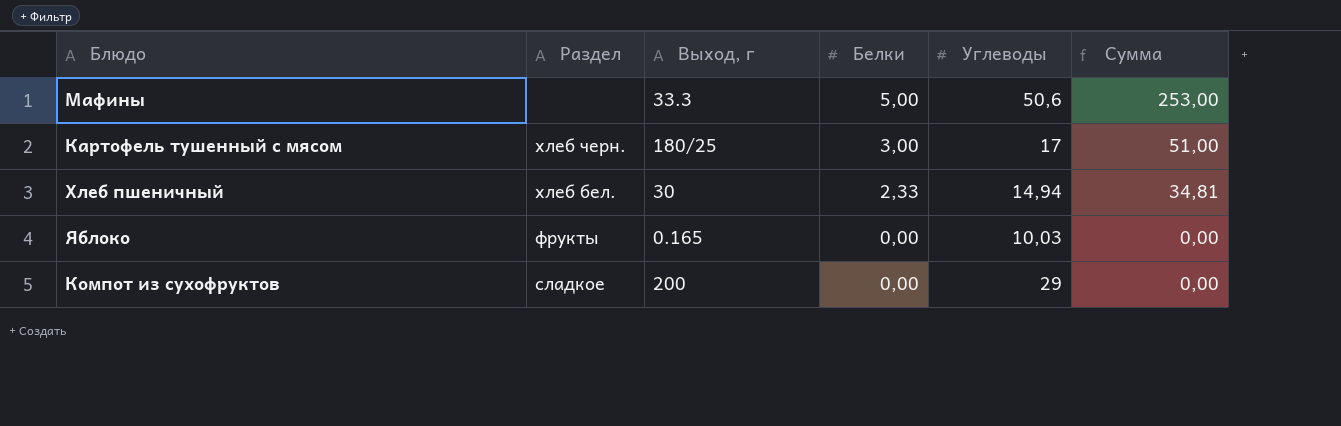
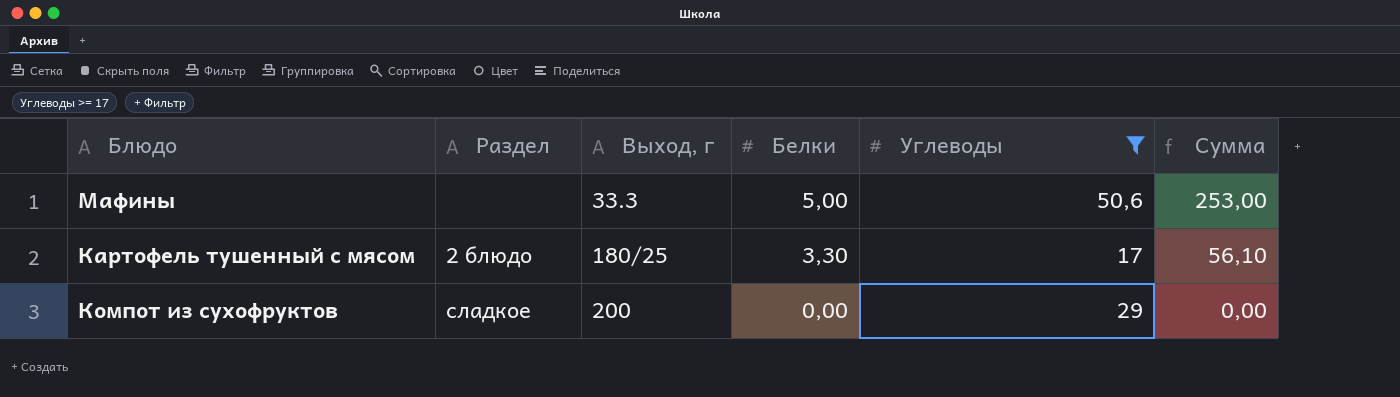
filter: none -> Углеводы >= 17
Картофель тушенный с мясом | Раздел: хлеб черн. -> 2 блюдо
Картофель тушенный с мясом | Белки: 3,00 -> 3,30
Картофель тушенный с мясом | Сумма: 51,00 -> 56,10

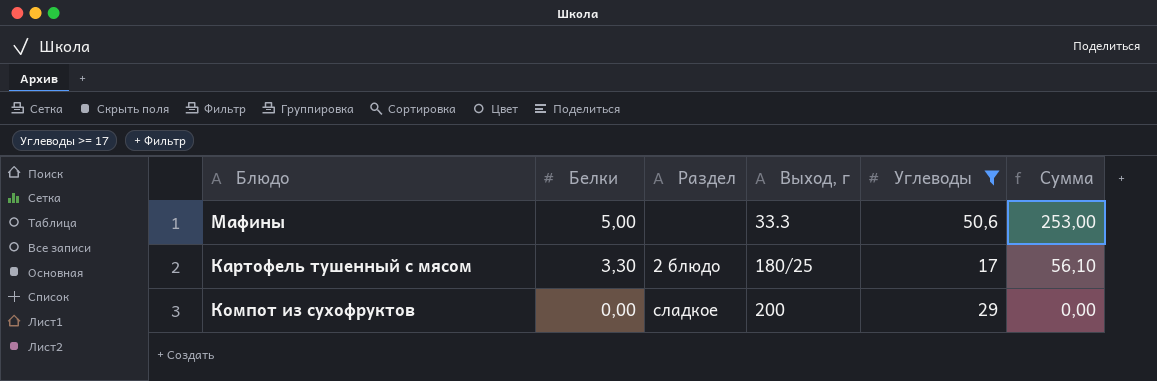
column Белки | position: 4 -> 2

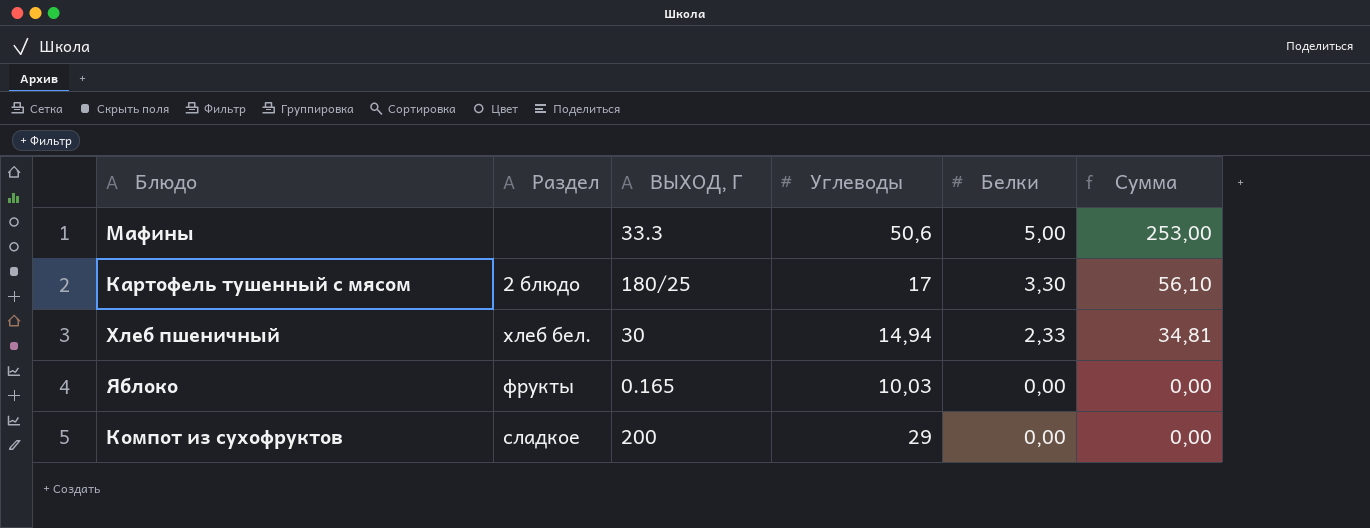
filter: Углеводы >= 17 -> none
column name: Выход, г -> ВЫХОД, Г
column Белки | position: 2 -> 5

